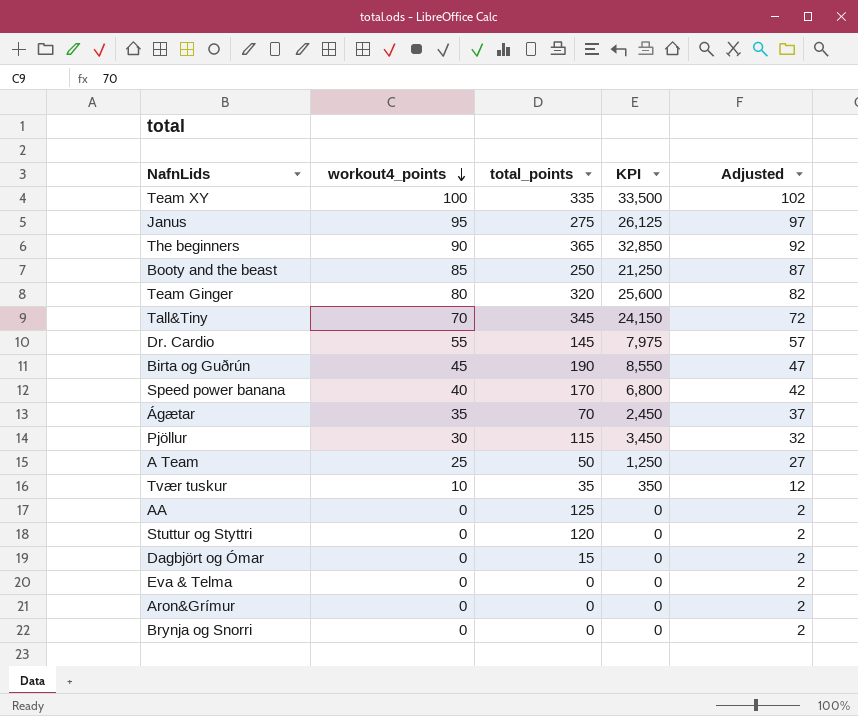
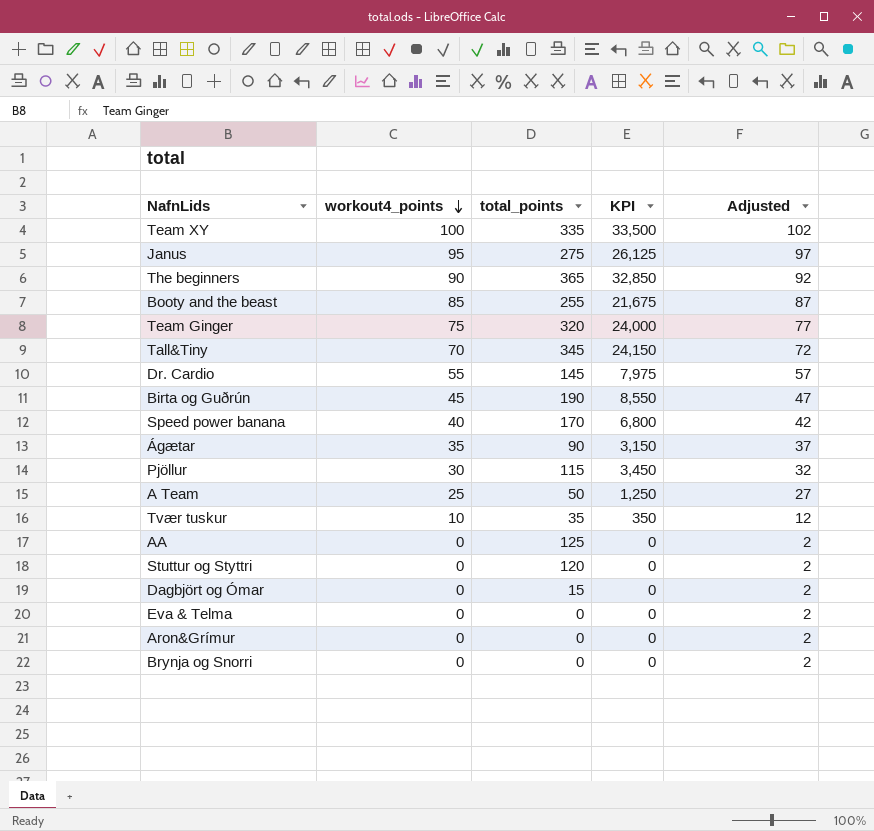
Booty and the beast | total_points: 250 -> 255
Booty and the beast | KPI: 21,250 -> 21,675
Team Ginger | workout4_points: 80 -> 75
Team Ginger | KPI: 25,600 -> 24,000
Team Ginger | Adjusted: 82 -> 77
Ágætar | total_points: 70 -> 90
Ágætar | KPI: 2,450 -> 3,150

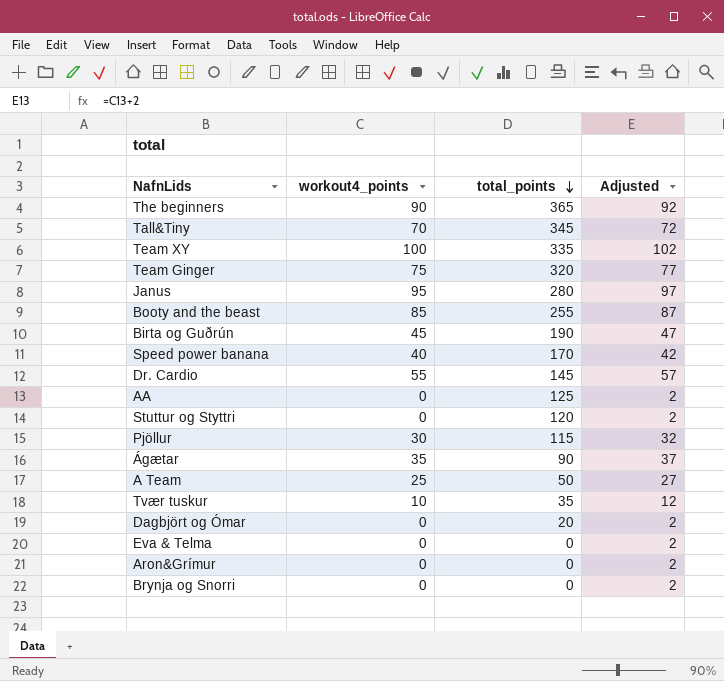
row order: workout4_points descending -> total_points descending
column KPI | formula: [workout4_points] * [total_points] -> none
Janus | total_points: 275 -> 280
Dagbjört og Ómar | total_points: 15 -> 20

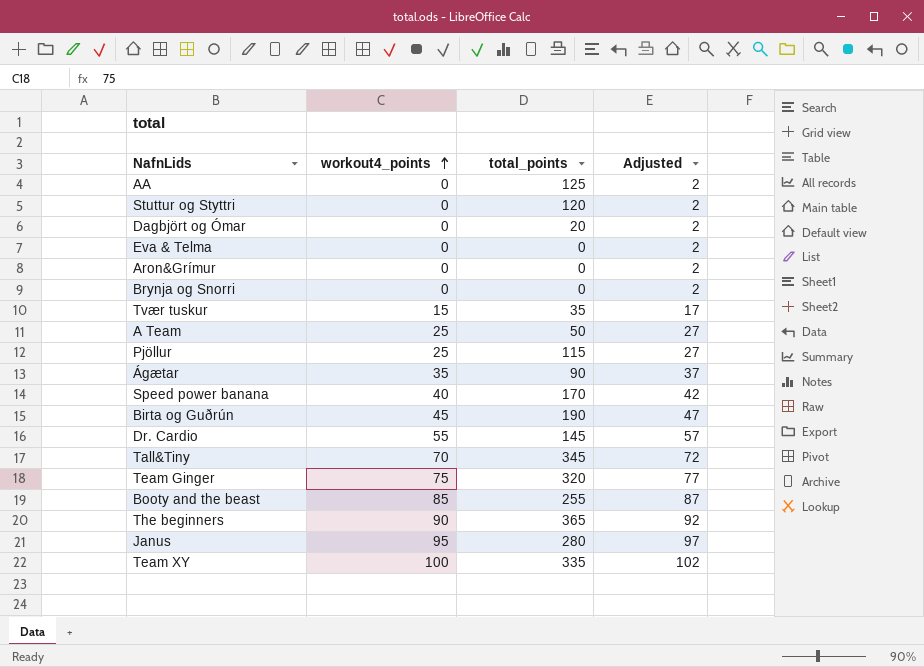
row order: total_points descending -> workout4_points ascending
Tvær tuskur | workout4_points: 10 -> 15
Tvær tuskur | Adjusted: 12 -> 17
Pjöllur | workout4_points: 30 -> 25
Pjöllur | Adjusted: 32 -> 27

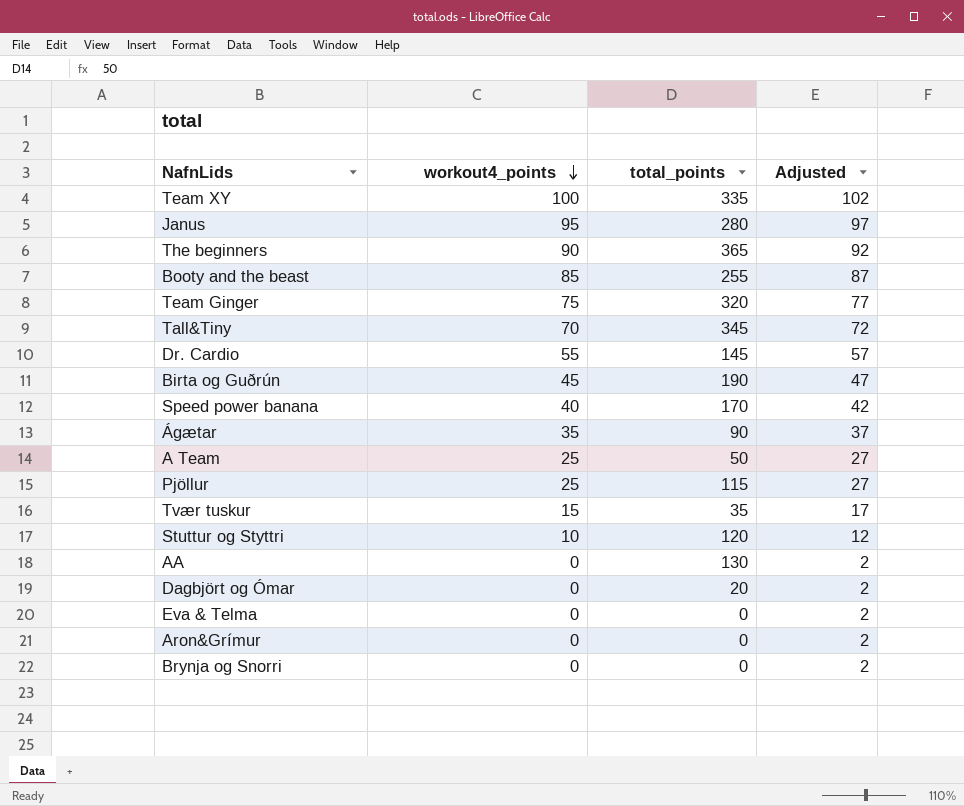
row order: workout4_points ascending -> workout4_points descending
Stuttur og Styttri | workout4_points: 0 -> 10
Stuttur og Styttri | Adjusted: 2 -> 12
AA | total_points: 125 -> 130

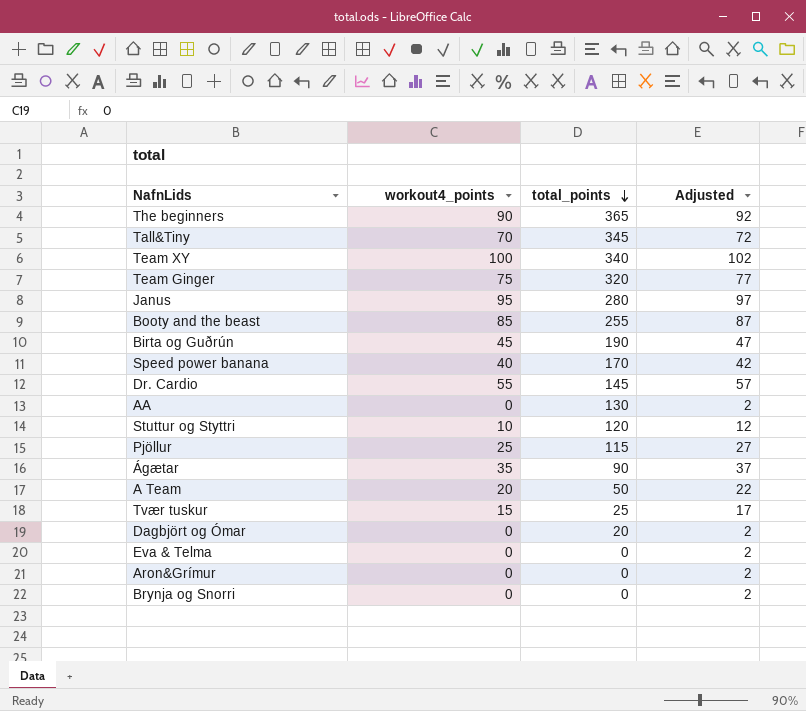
row order: workout4_points descending -> total_points descending
Team XY | total_points: 335 -> 340
A Team | workout4_points: 25 -> 20
A Team | Adjusted: 27 -> 22
Tvær tuskur | total_points: 35 -> 25

